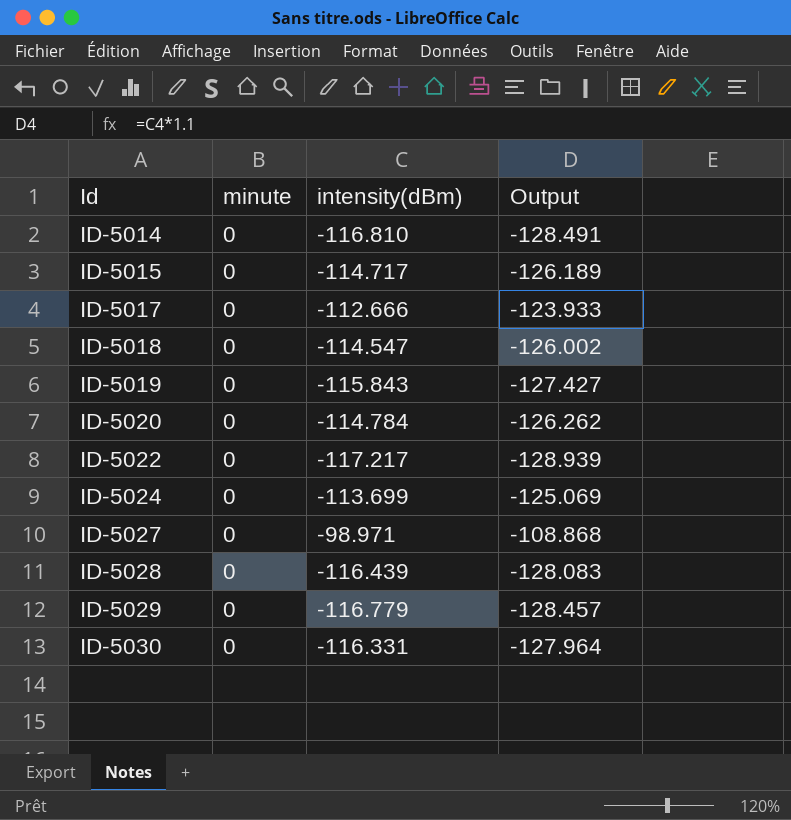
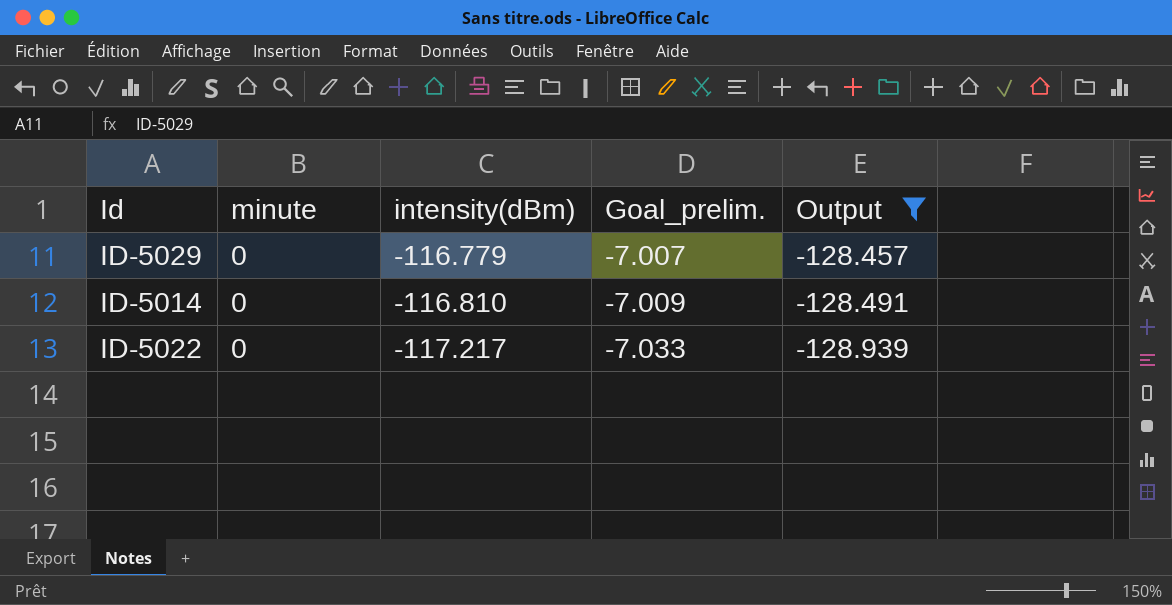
filter: none -> Output <= -128.457
row order: Id ascending -> intensity(dBm) descending
column Goal_prelim. | formula: none -> [intensity(dBm)] * 0.06

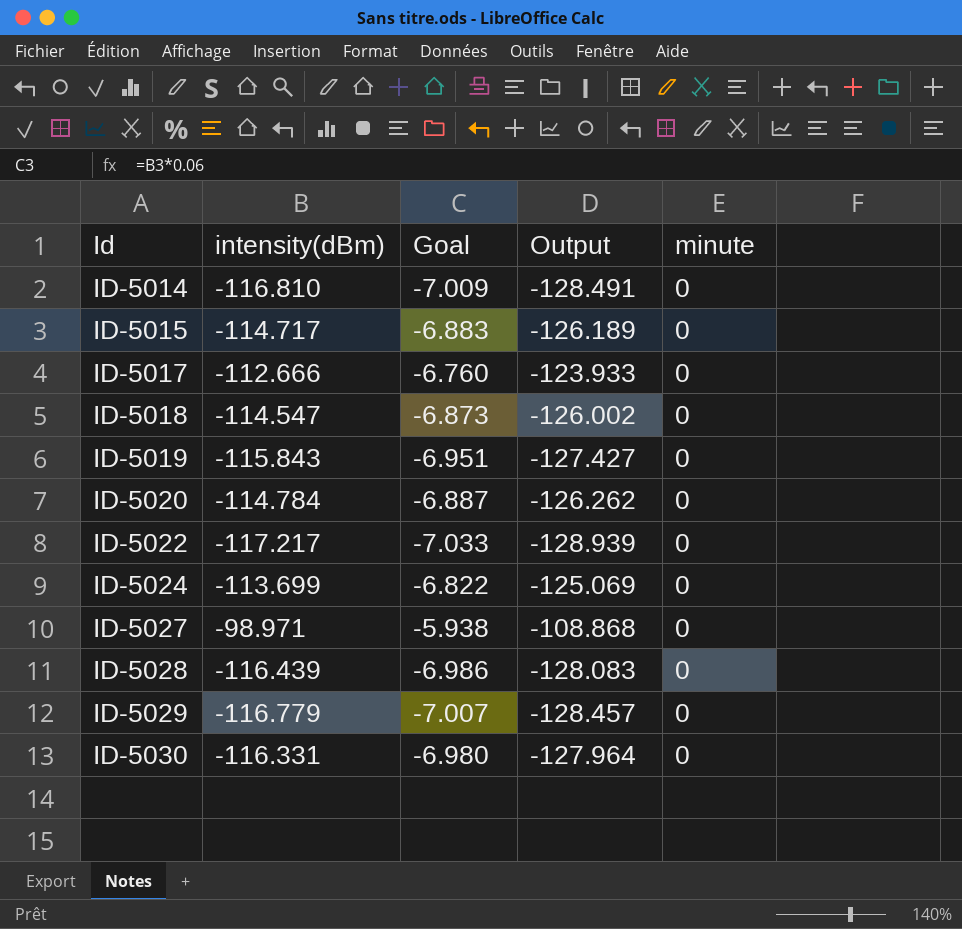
filter: Output <= -128.457 -> none
row order: intensity(dBm) descending -> Id ascending
column name: Goal_prelim. -> Goal
column minute | position: 2 -> 5

